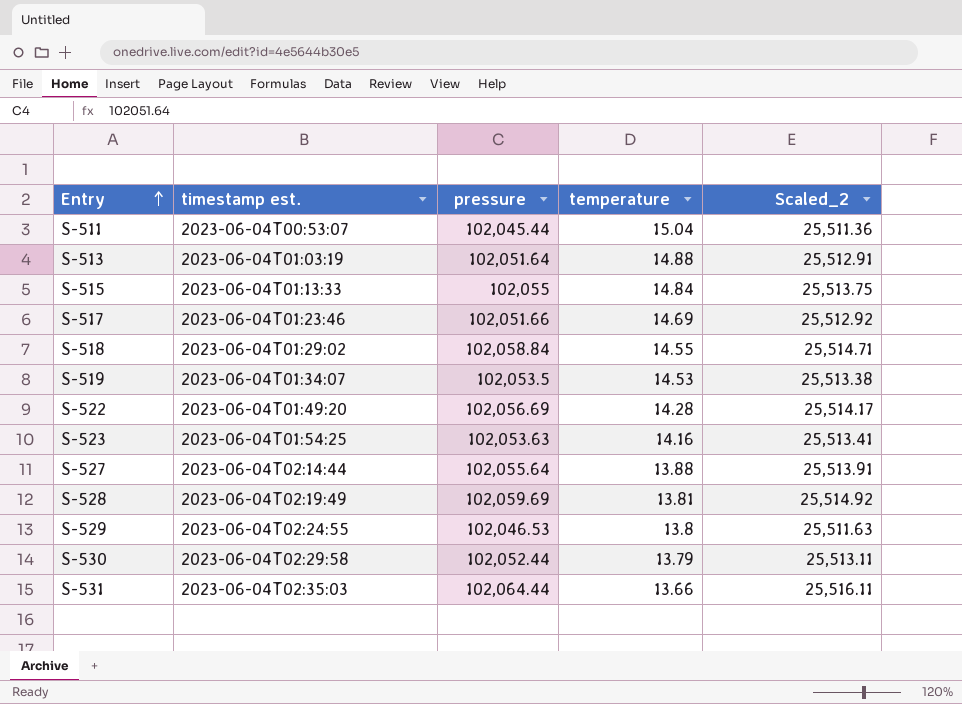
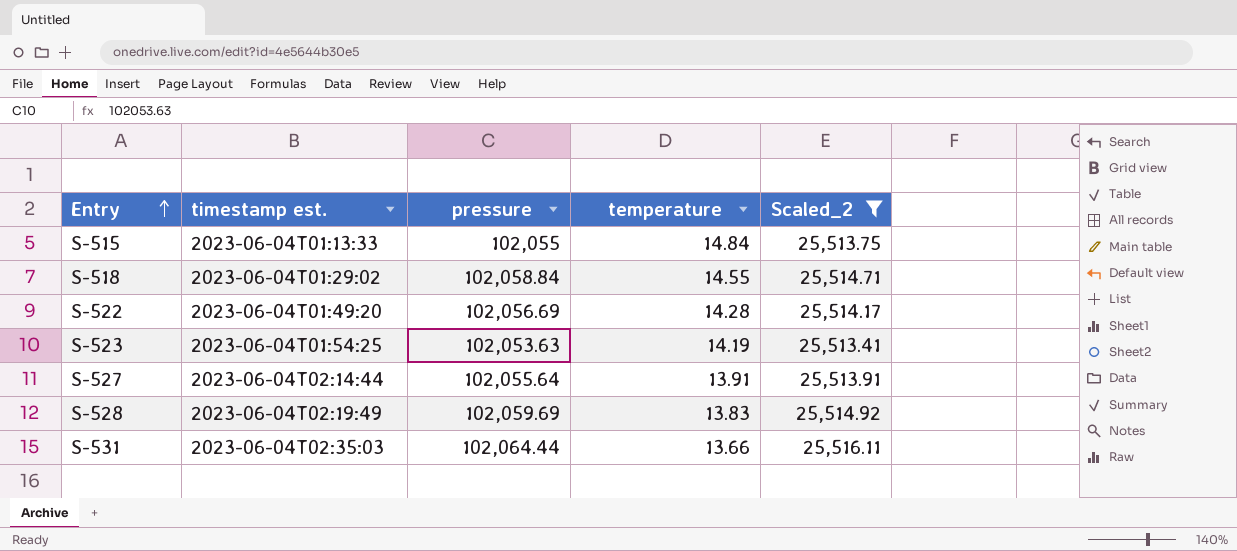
filter: none -> Scaled_2 >= 25,513.41
S-523 | temperature: 14.16 -> 14.19
S-527 | temperature: 13.88 -> 13.91
S-528 | temperature: 13.81 -> 13.83

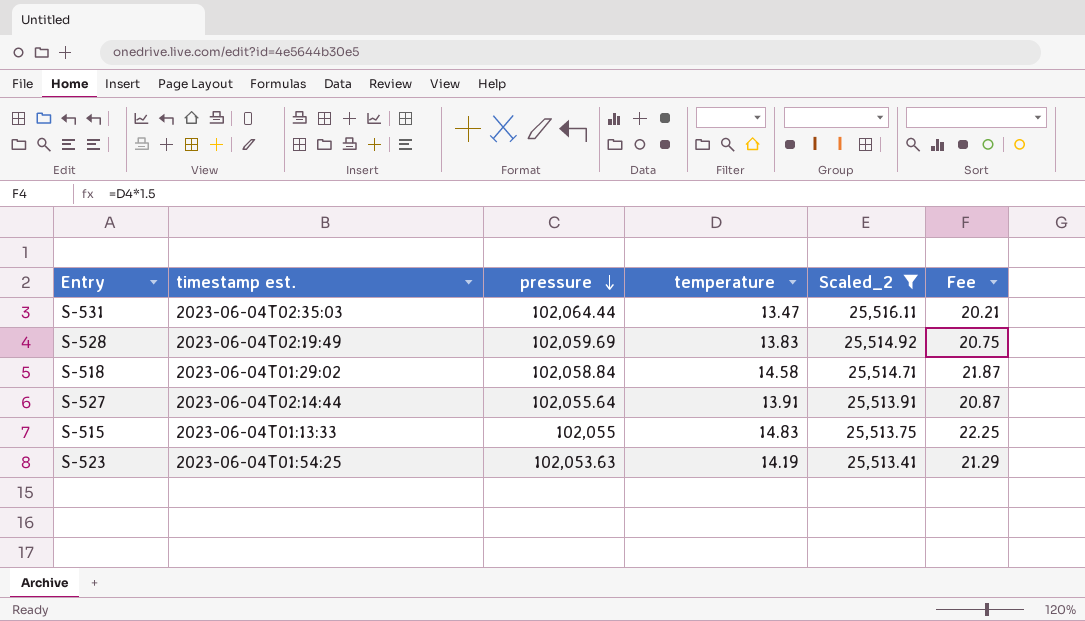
row order: Entry ascending -> pressure descending
column Fee | formula: none -> [temperature] * 1.5
row S-522: 2023-06-04T01:49:20 | 102,056.69 | 14.28 | 25,514.17 -> none
S-531 | temperature: 13.66 -> 13.47
S-518 | temperature: 14.55 -> 14.58
S-515 | temperature: 14.84 -> 14.83

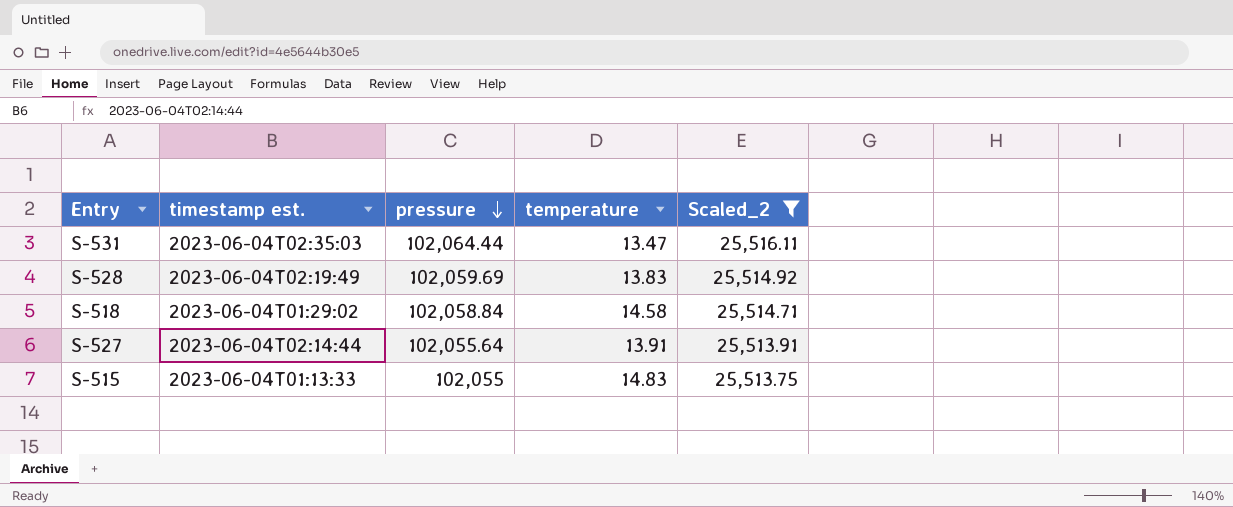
column Fee | formula: [temperature] * 1.5 -> none
row S-523: 2023-06-04T01:54:25 | 102,053.63 | 14.19 | 25,513.41 | 21.29 -> none

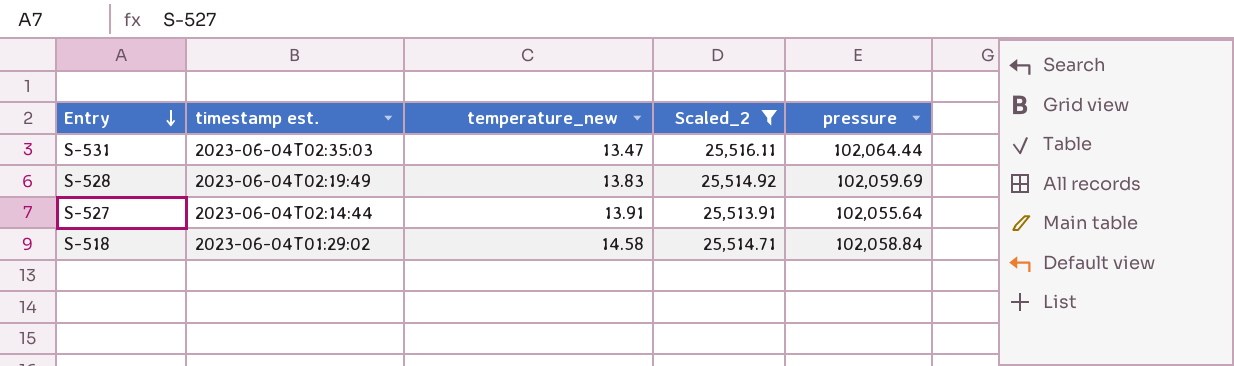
row order: pressure descending -> Entry descending
column name: temperature -> temperature_new
column pressure | position: 3 -> 5
row S-515: 2023-06-04T01:13:33 | 102,055 | 14.83 | 25,513.75 -> none

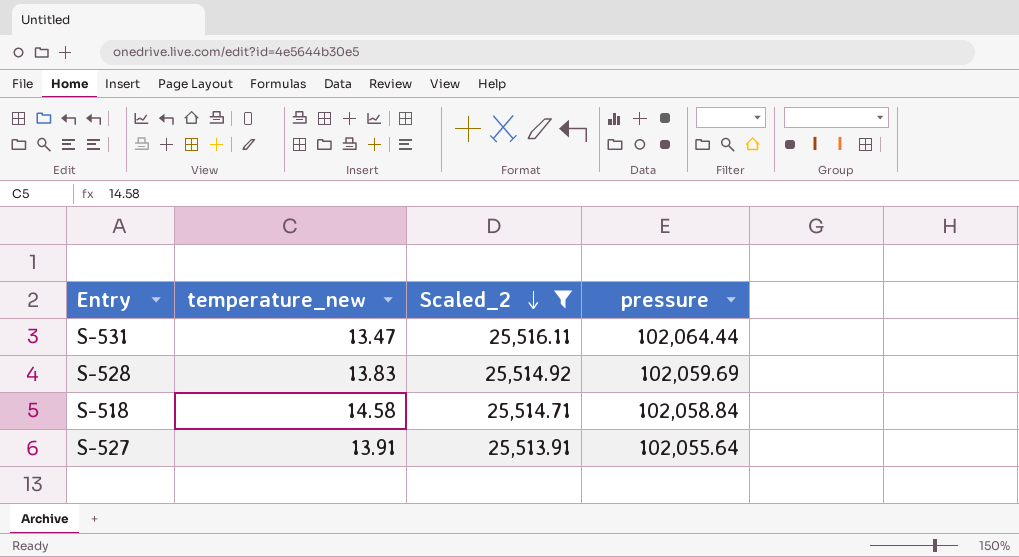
row order: Entry descending -> Scaled_2 descending
column timestamp est. | position: 2 -> none

